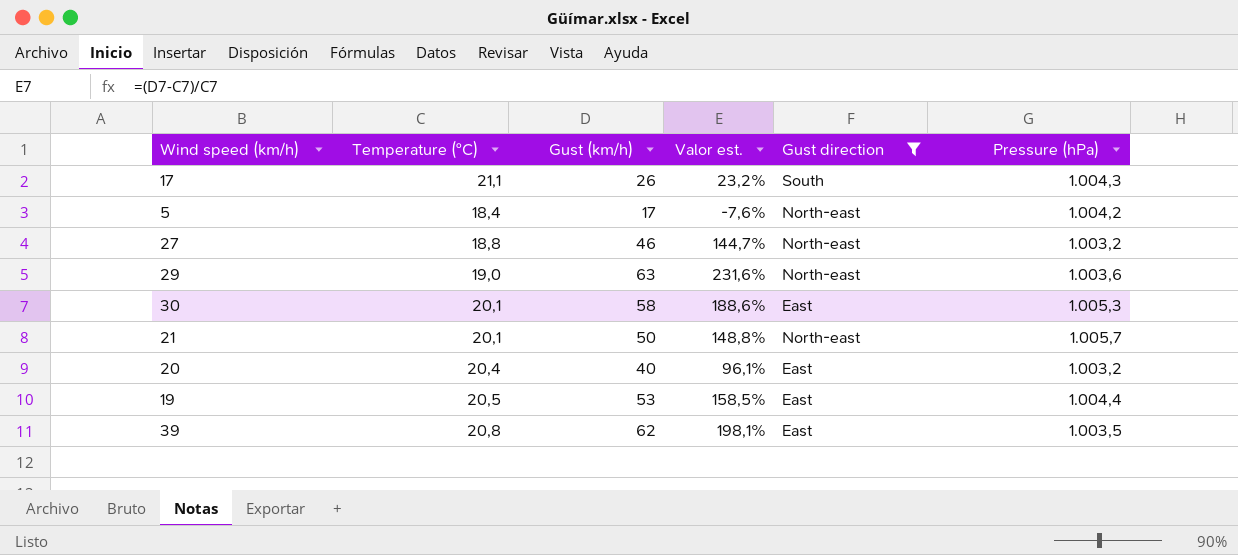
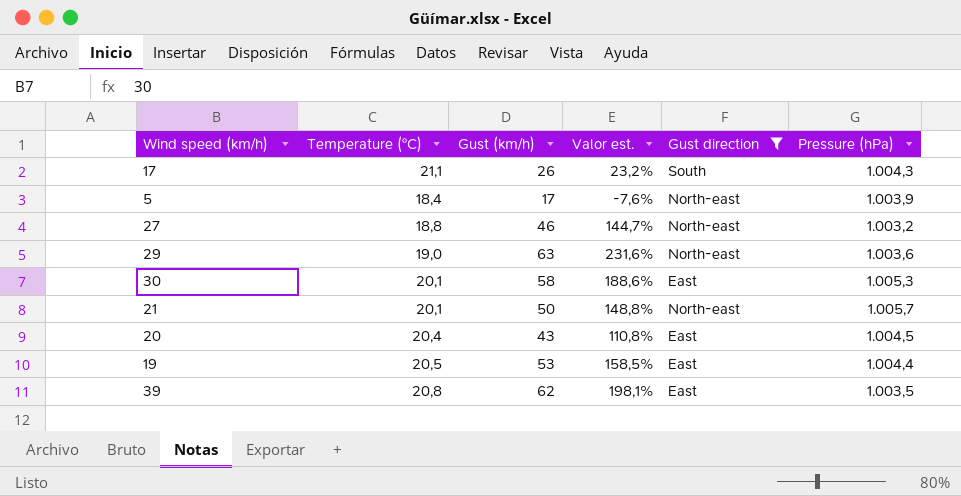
5 | Pressure (hPa): 1.004,2 -> 1.003,9
20 | Gust (km/h): 40 -> 43
20 | Valor est.: 96,1% -> 110,8%
20 | Pressure (hPa): 1.003,2 -> 1.004,5

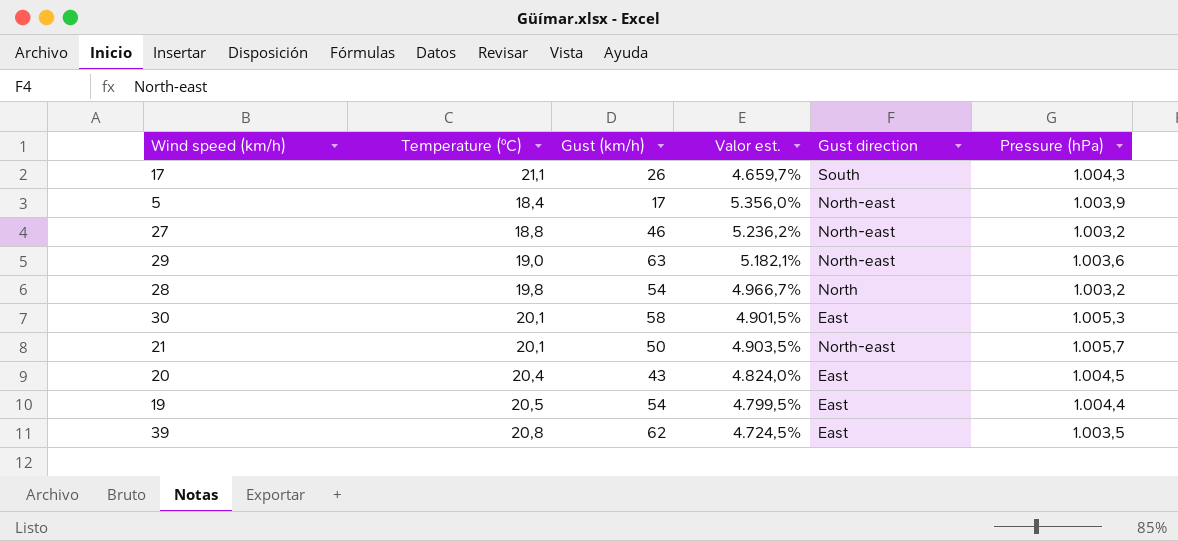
filter: Gust direction != North -> none
column Valor est. | formula: ([Gust (km/h)] - [Temperature (ºC)]) / [Temperature (ºC)] -> ([Pressure (hPa)] - [Temperature (ºC)]) / [Temperature (ºC)]
19 | Gust (km/h): 53 -> 54

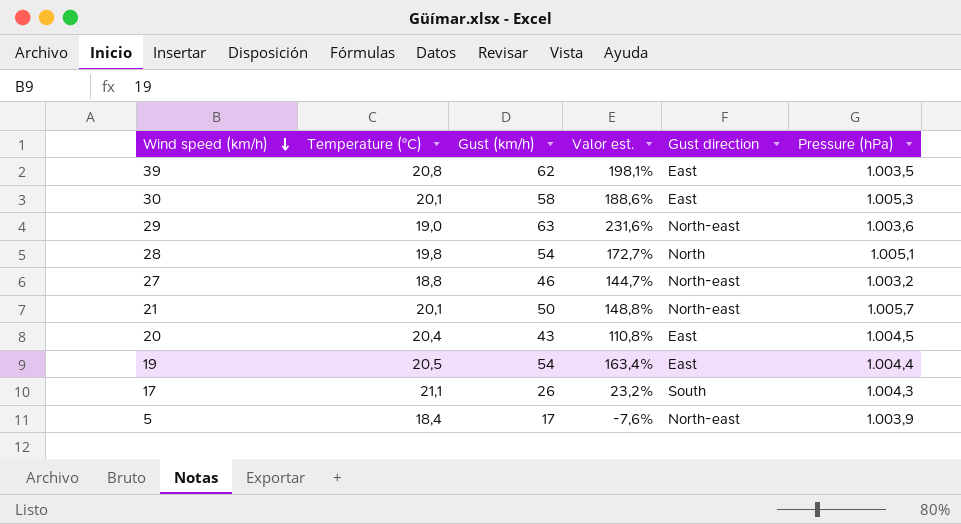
row order: none -> Wind speed (km/h) descending
column Valor est. | formula: ([Pressure (hPa)] - [Temperature (ºC)]) / [Temperature (ºC)] -> ([Gust (km/h)] - [Temperature (ºC)]) / [Temperature (ºC)]
28 | Pressure (hPa): 1.003,2 -> 1.005,1

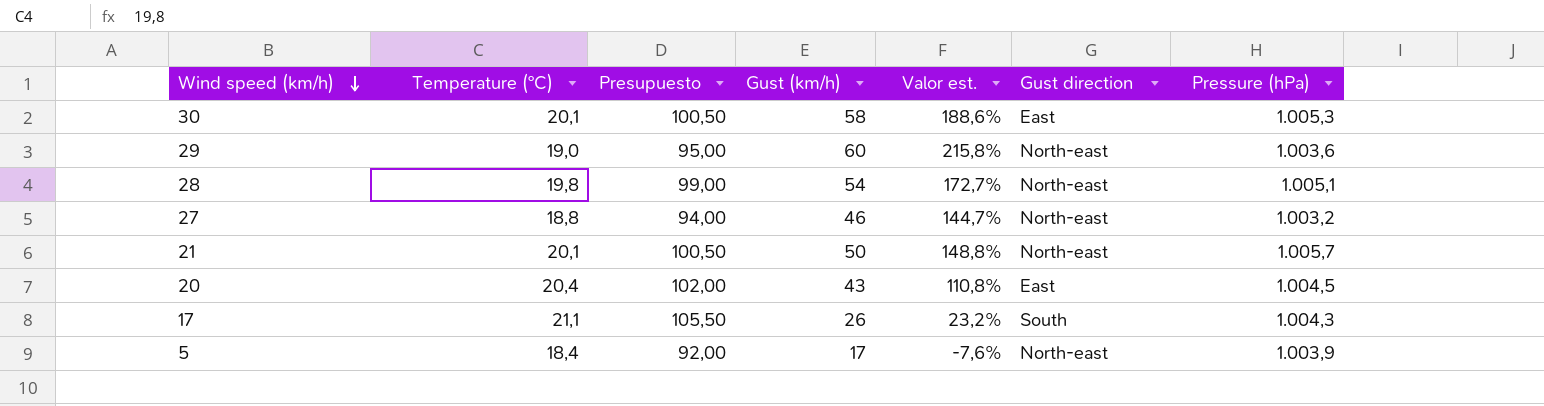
column Presupuesto | formula: none -> [Temperature (ºC)] * 5
row 39: 20,8 | 62 | 198,1% | East | 1.003,5 -> none
row 19: 20,5 | 54 | 163,4% | East | 1.004,4 -> none
29 | Gust (km/h): 63 -> 60
29 | Valor est.: 231,6% -> 215,8%
28 | Gust direction: North -> North-east

